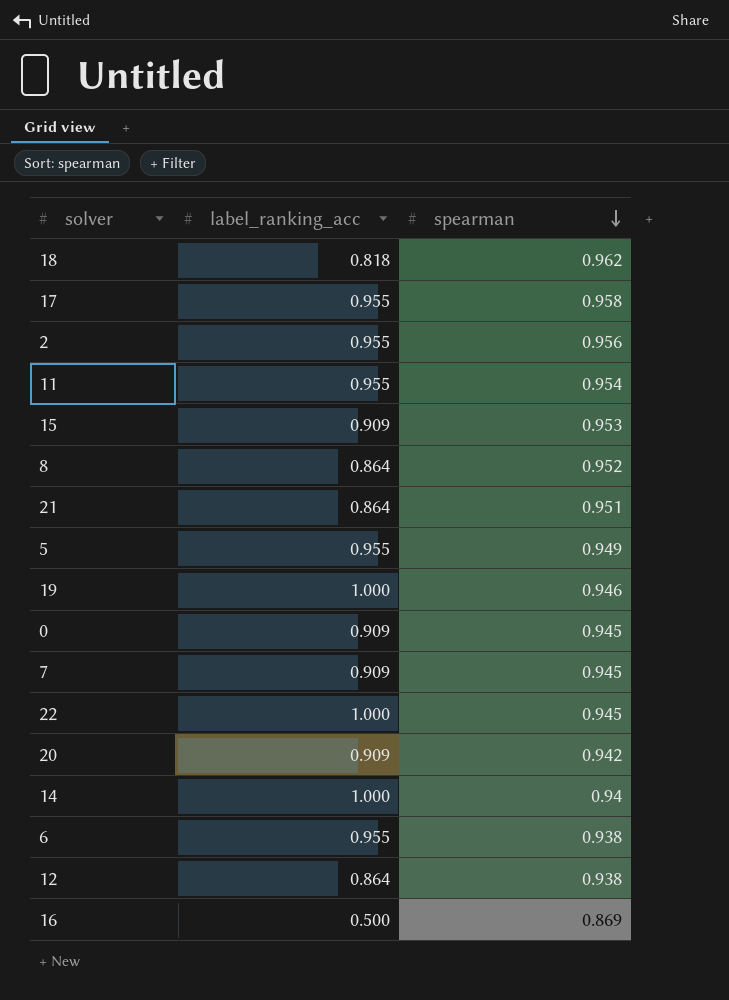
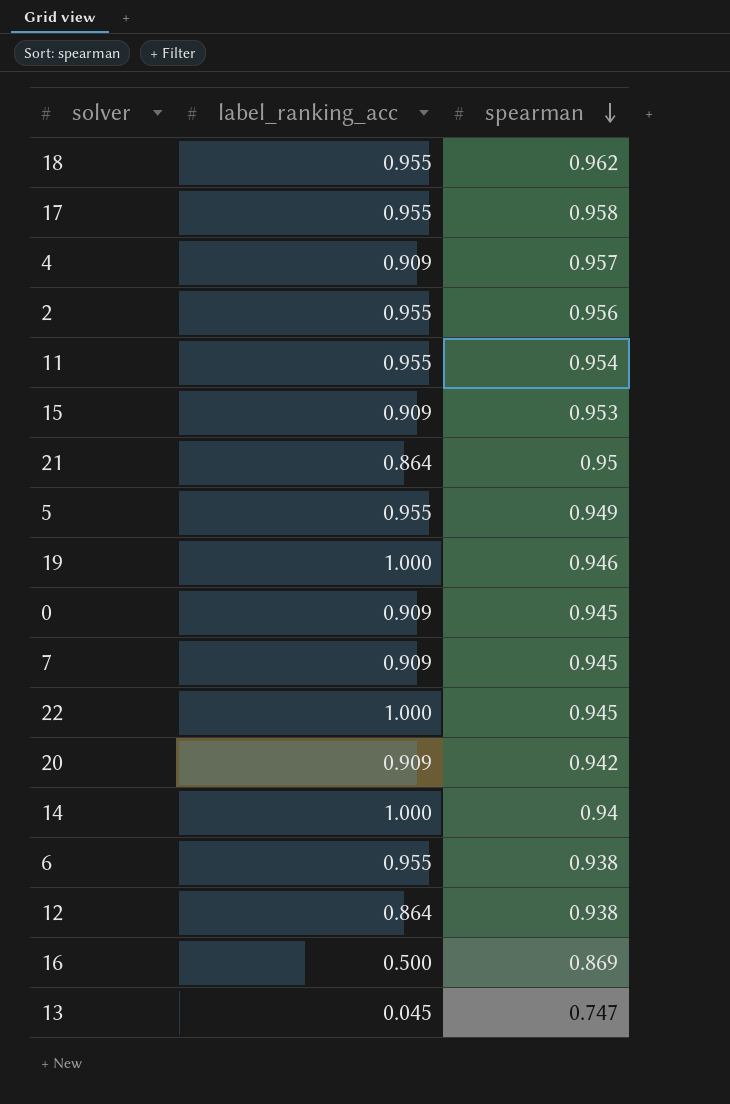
row 8: 0.864 | 0.952 -> none
18 | label_ranking_acc: 0.818 -> 0.955
row 4: none -> 0.909 | 0.957
21 | spearman: 0.951 -> 0.95
row 13: none -> 0.045 | 0.747

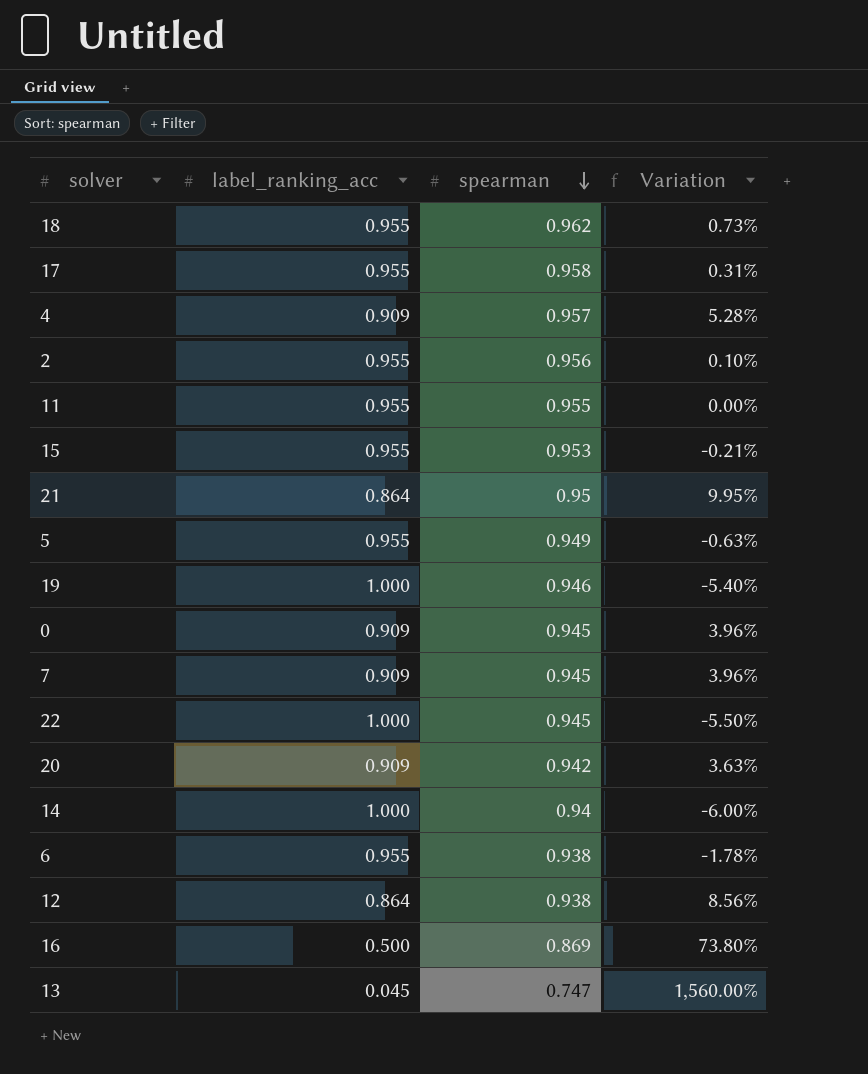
column Variation | formula: none -> ([spearman] - [label_ranking_acc]) / [label_ranking_acc]
11 | spearman: 0.954 -> 0.955
15 | label_ranking_acc: 0.909 -> 0.955

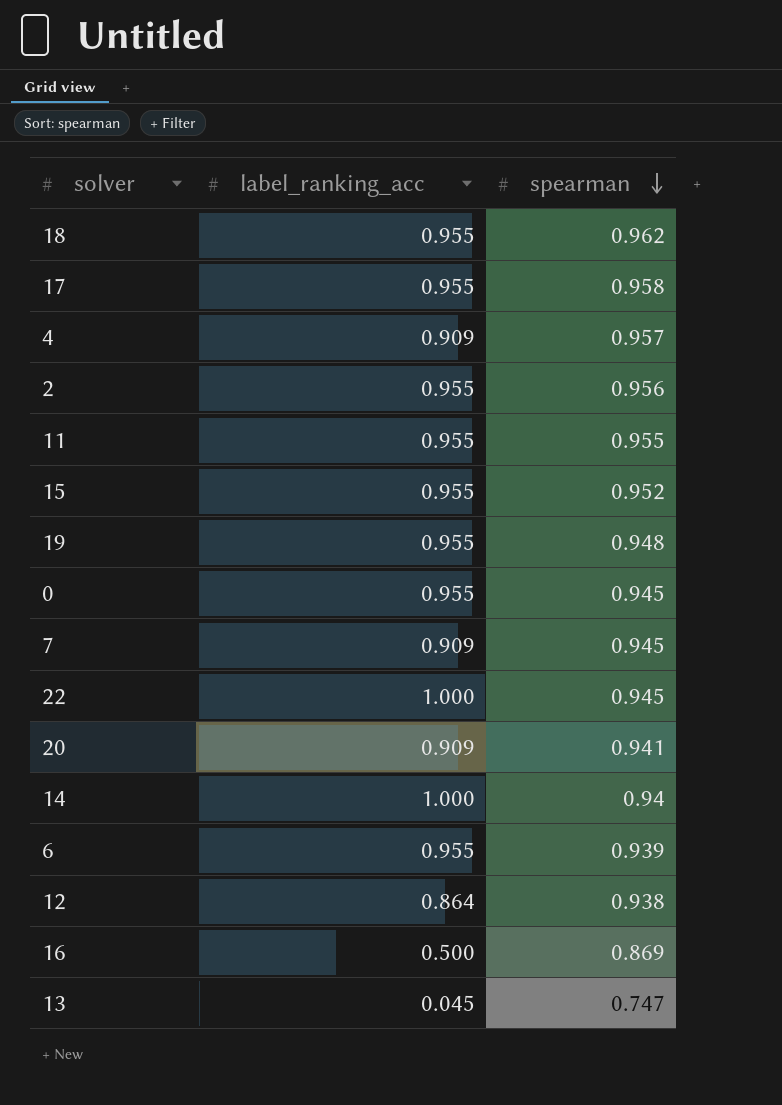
column Variation | formula: ([spearman] - [label_ranking_acc]) / [label_ranking_acc] -> none
row 21: 0.864 | 0.95 | 9.95% -> none
row 5: 0.955 | 0.949 | -0.63% -> none
15 | spearman: 0.953 -> 0.952
19 | label_ranking_acc: 1.000 -> 0.955
19 | spearman: 0.946 -> 0.948
0 | label_ranking_acc: 0.909 -> 0.955
20 | spearman: 0.942 -> 0.941
6 | spearman: 0.938 -> 0.939

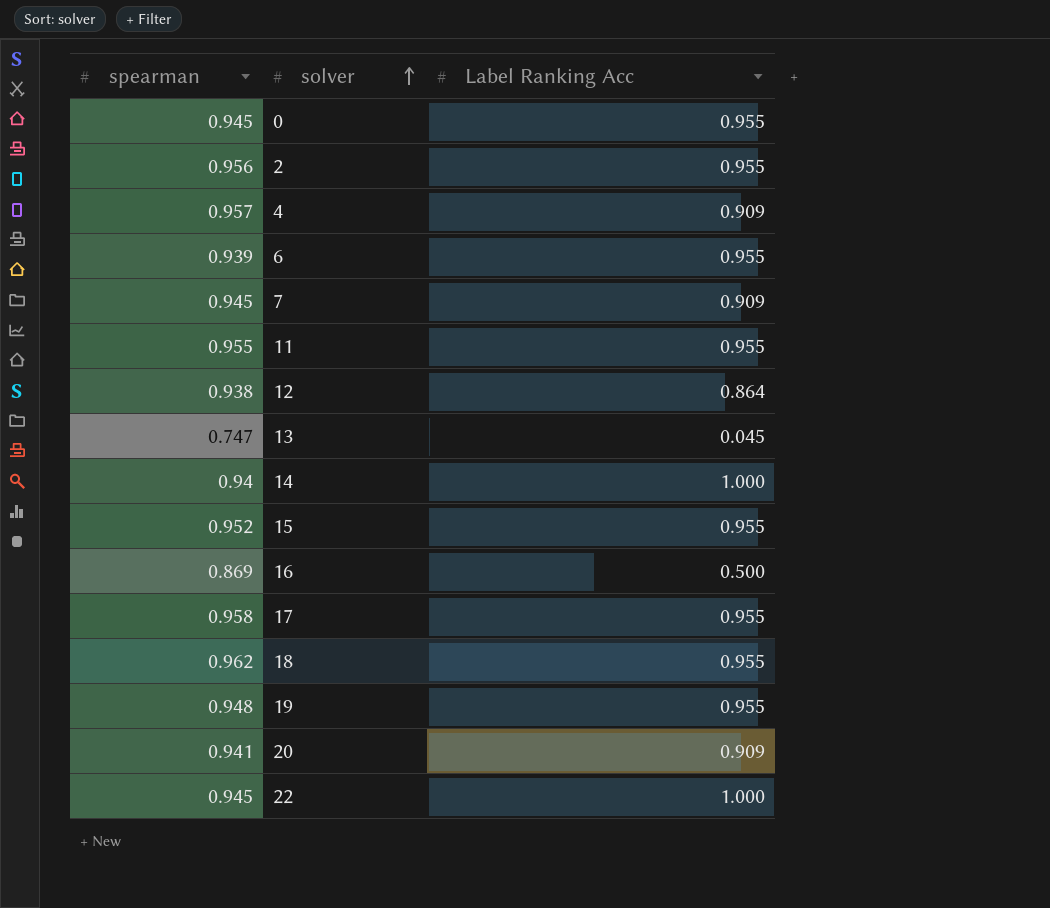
row order: spearman descending -> solver ascending
column spearman | position: 3 -> 1
column name: label_ranking_acc -> Label Ranking Acc

